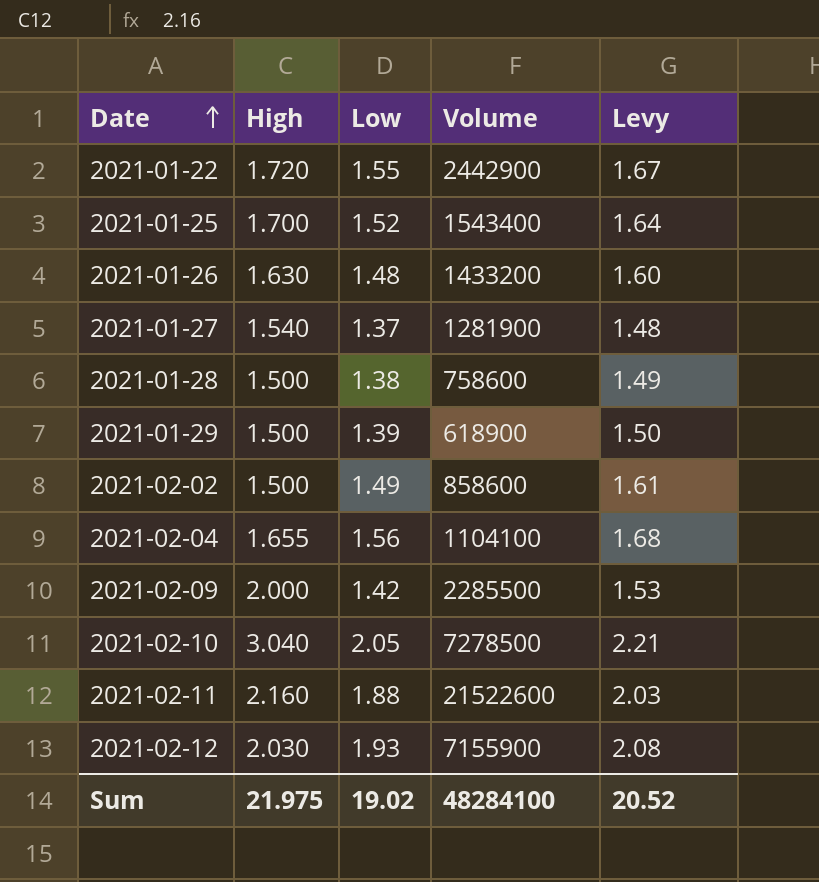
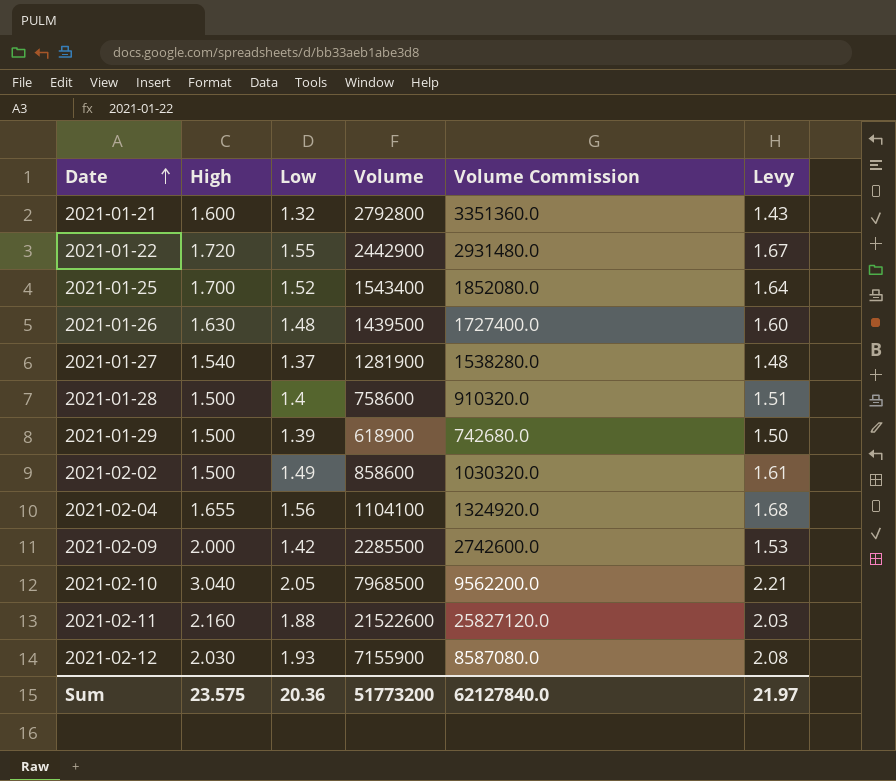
column Volume Commission | formula: none -> [Volume] * 1.2
row 2021-01-21: none -> 1.600 | 1.32 | 2792800 | 3351360.0 | 1.43
2021-01-26 | Volume: 1433200 -> 1439500
2021-01-28 | Low: 1.38 -> 1.4
2021-01-28 | Levy: 1.49 -> 1.51
2021-02-10 | Volume: 7278500 -> 7968500
Sum | High: 21.975 -> 23.575
Sum | Low: 19.02 -> 20.36
Sum | Volume: 48284100 -> 51773200
Sum | Levy: 20.52 -> 21.97

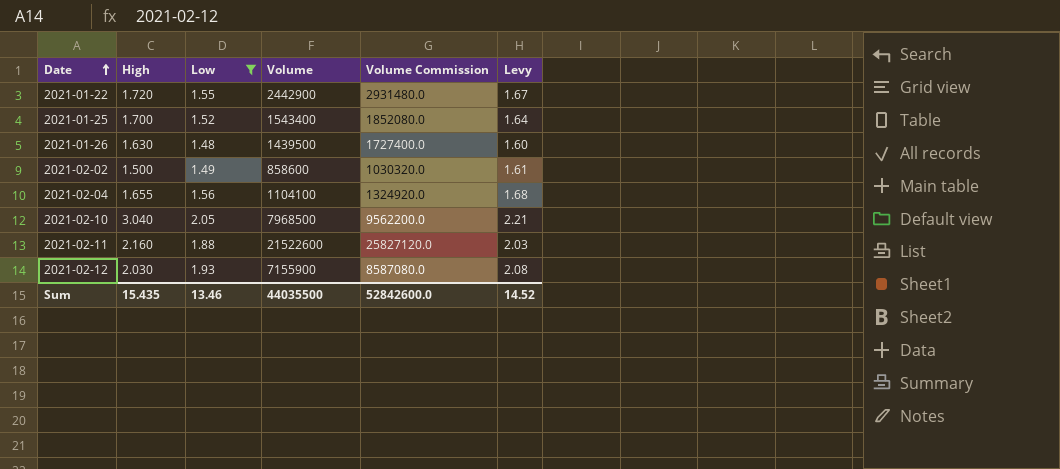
filter: none -> Low >= 1.48
Sum | High: 23.575 -> 15.435
Sum | Low: 20.36 -> 13.46
Sum | Volume: 51773200 -> 44035500
Sum | Volume Commission: 62127840.0 -> 52842600.0
Sum | Levy: 21.97 -> 14.52

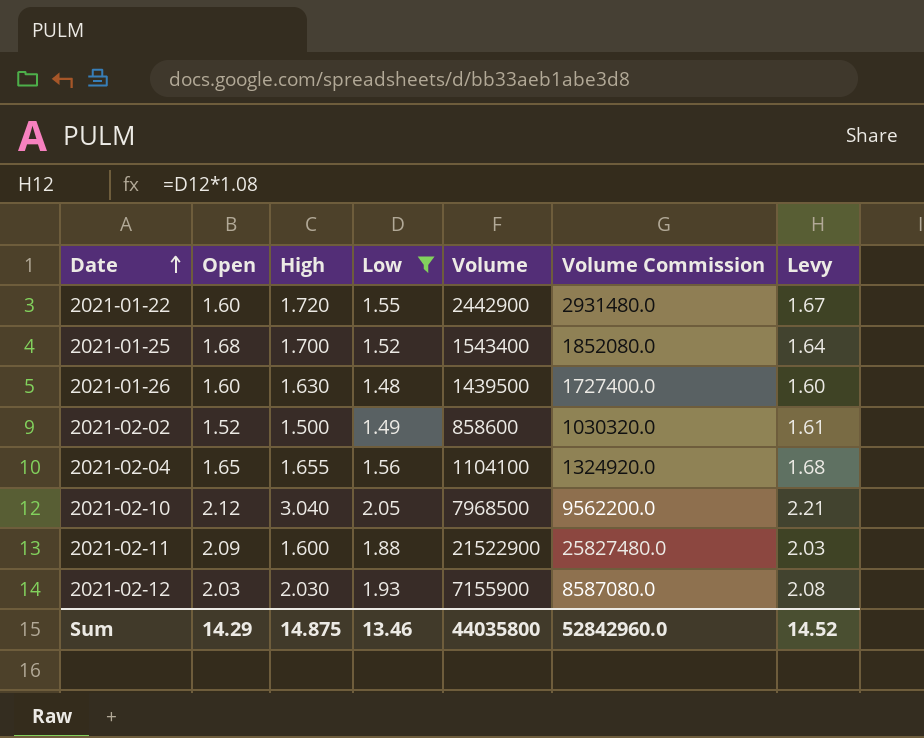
column Open | position: none -> 2
2021-02-11 | High: 2.160 -> 1.600
2021-02-11 | Volume: 21522600 -> 21522900
2021-02-11 | Volume Commission: 25827120.0 -> 25827480.0
Sum | High: 15.435 -> 14.875
Sum | Volume: 44035500 -> 44035800
Sum | Volume Commission: 52842600.0 -> 52842960.0

